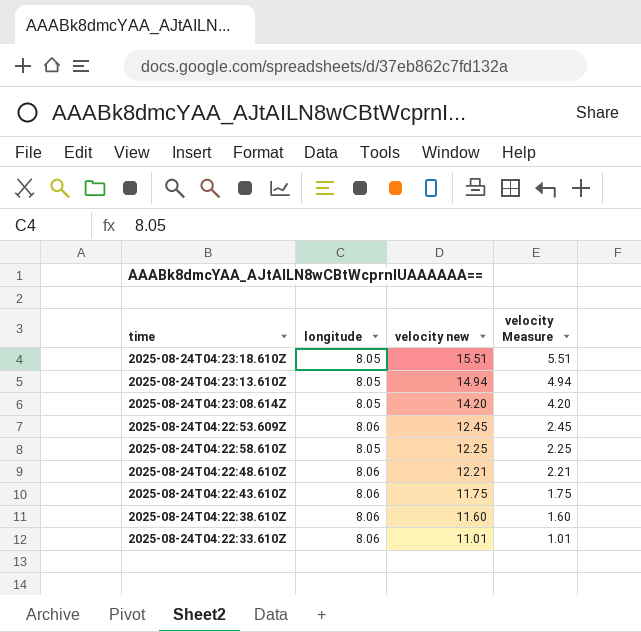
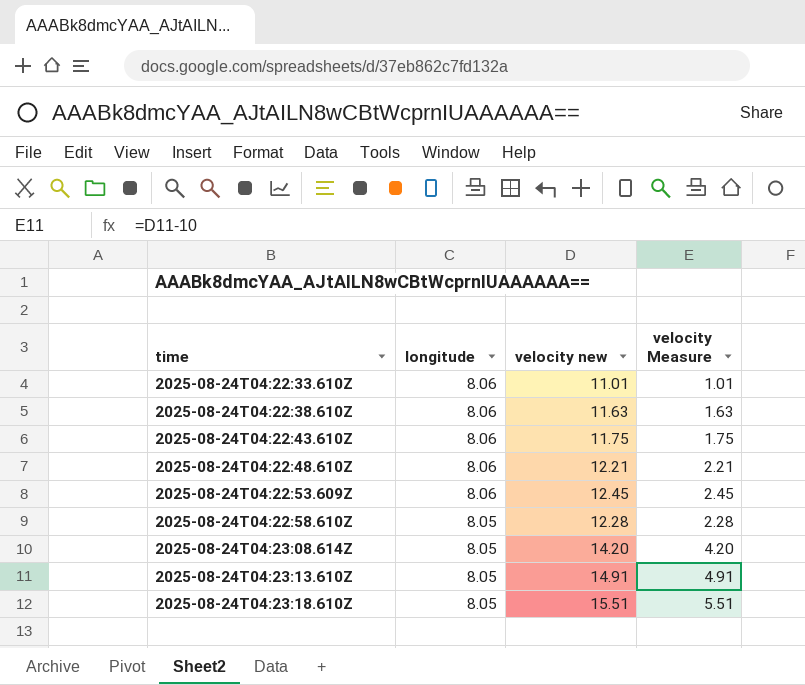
row order: velocity new descending -> time ascending
2025-08-24T04:22:38.610Z | velocity new: 11.60 -> 11.63
2025-08-24T04:22:38.610Z | velocity Measure: 1.60 -> 1.63
2025-08-24T04:22:58.610Z | velocity new: 12.25 -> 12.28
2025-08-24T04:22:58.610Z | velocity Measure: 2.25 -> 2.28
2025-08-24T04:23:13.610Z | velocity new: 14.94 -> 14.91
2025-08-24T04:23:13.610Z | velocity Measure: 4.94 -> 4.91

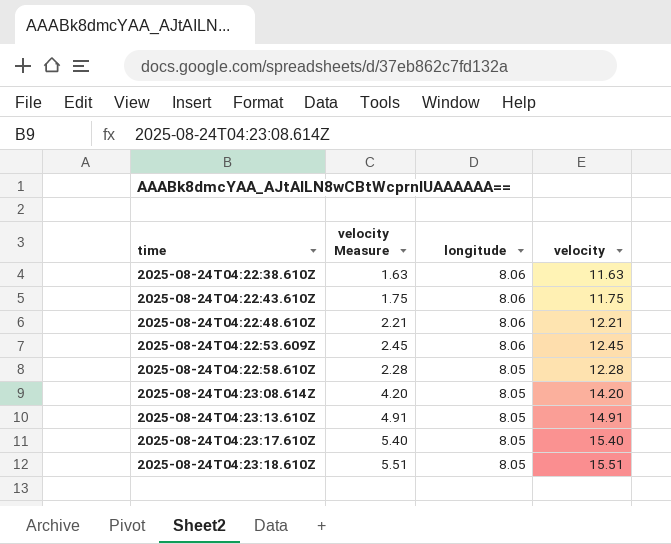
column velocity Measure | position: 4 -> 2
column name: velocity new -> velocity
row 2025-08-24T04:22:33.610Z: 8.06 | 11.01 | 1.01 -> none
row 2025-08-24T04:23:17.610Z: none -> 5.40 | 8.05 | 15.40

